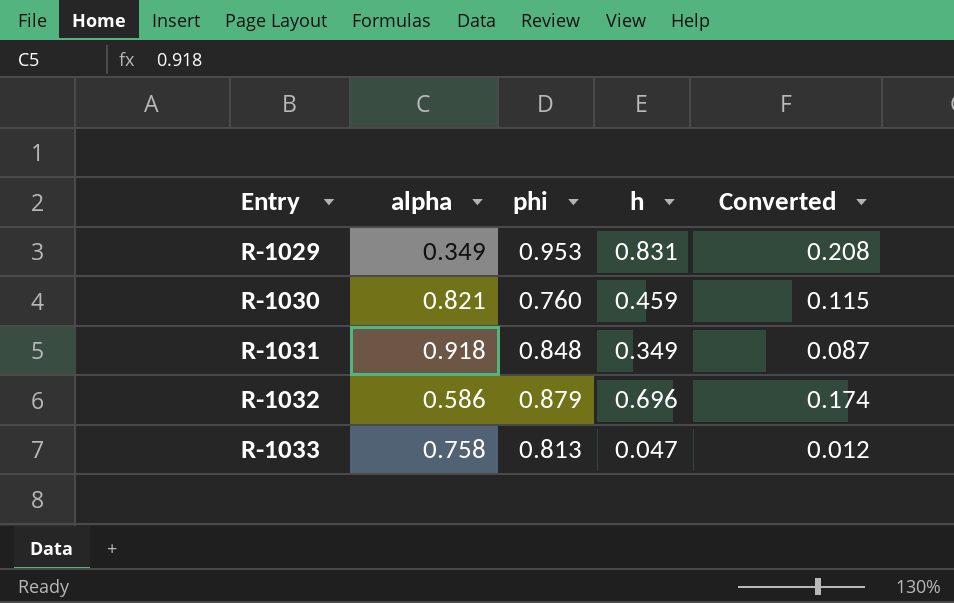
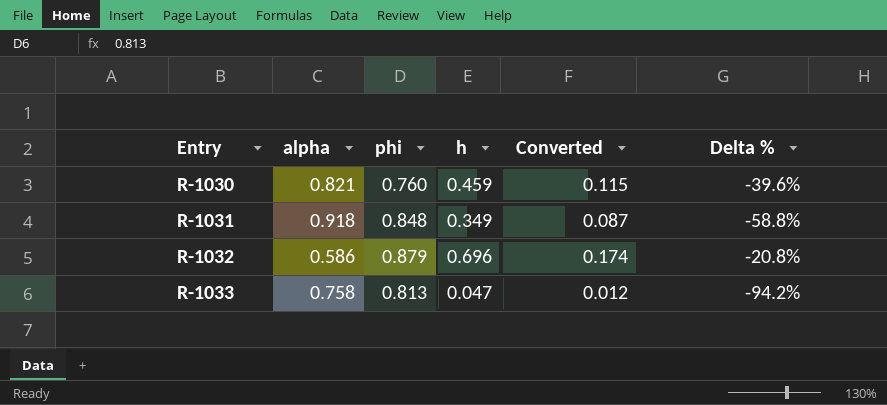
column Delta % | formula: none -> ([h] - [phi]) / [phi]
row R-1029: 0.349 | 0.953 | 0.831 | 0.208 -> none

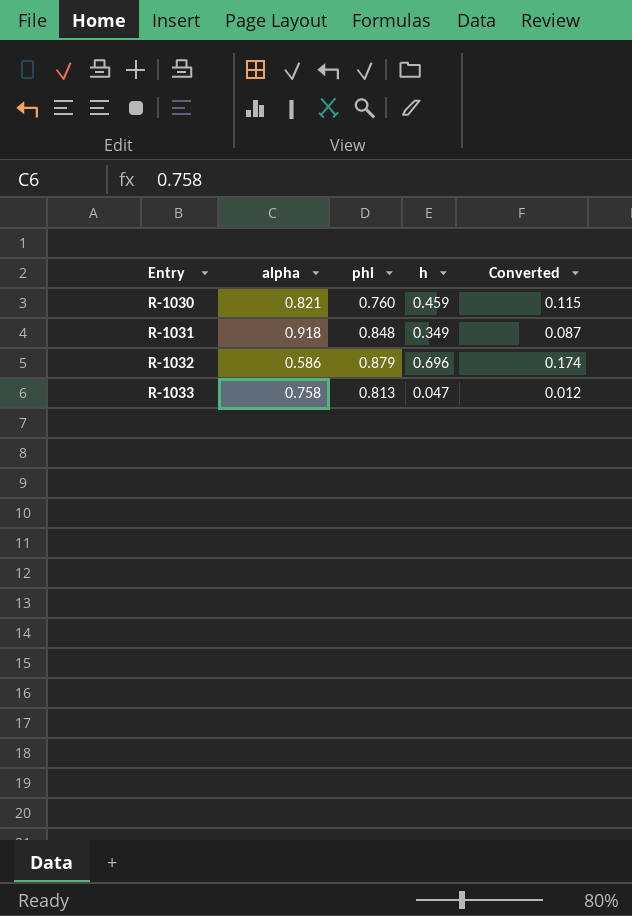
column Delta % | formula: ([h] - [phi]) / [phi] -> none

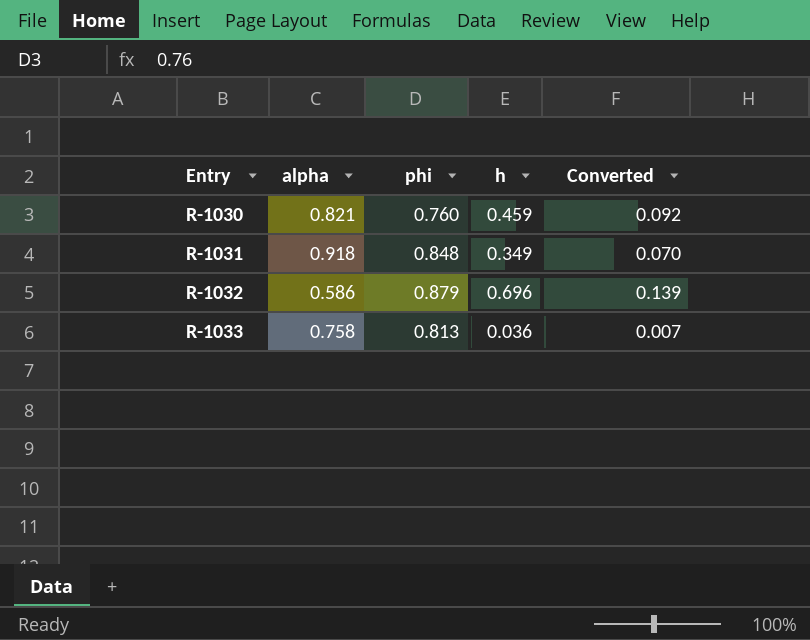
column Converted | formula: [h] * 0.25 -> [h] * 0.2
R-1033 | h: 0.047 -> 0.036

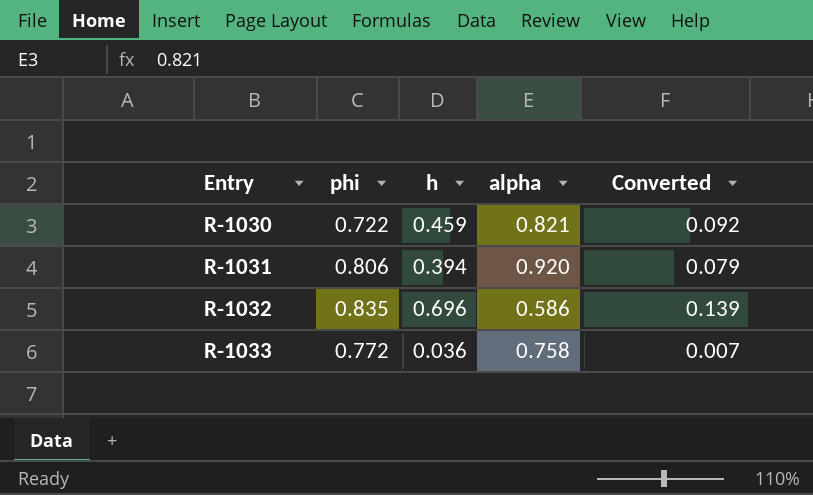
column alpha | position: 2 -> 4
R-1030 | phi: 0.760 -> 0.722
R-1031 | phi: 0.848 -> 0.806
R-1031 | h: 0.349 -> 0.394
R-1031 | alpha: 0.918 -> 0.920
R-1031 | Converted: 0.070 -> 0.079
R-1032 | phi: 0.879 -> 0.835
R-1033 | phi: 0.813 -> 0.772

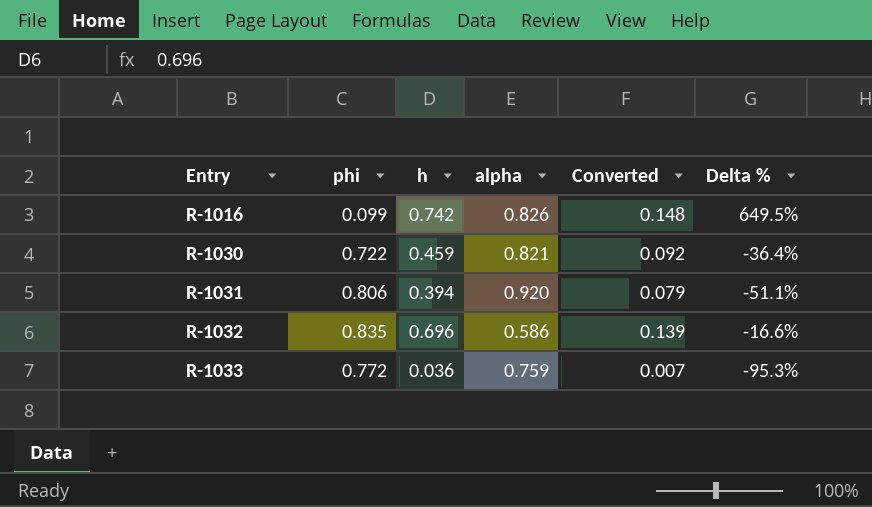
column Delta % | formula: none -> ([h] - [phi]) / [phi]
row R-1016: none -> 0.099 | 0.742 | 0.826 | 0.148 | 649.5%
R-1033 | alpha: 0.758 -> 0.759

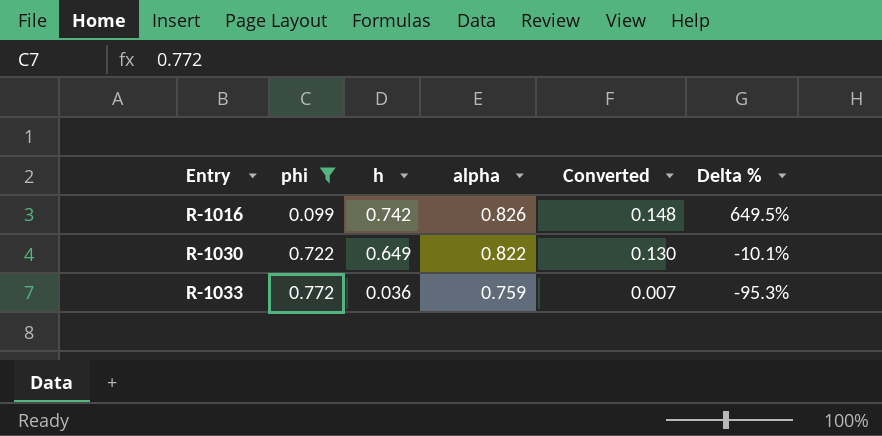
filter: none -> phi <= 0.772
R-1030 | h: 0.459 -> 0.649
R-1030 | alpha: 0.821 -> 0.822
R-1030 | Converted: 0.092 -> 0.130
R-1030 | Delta %: -36.4% -> -10.1%

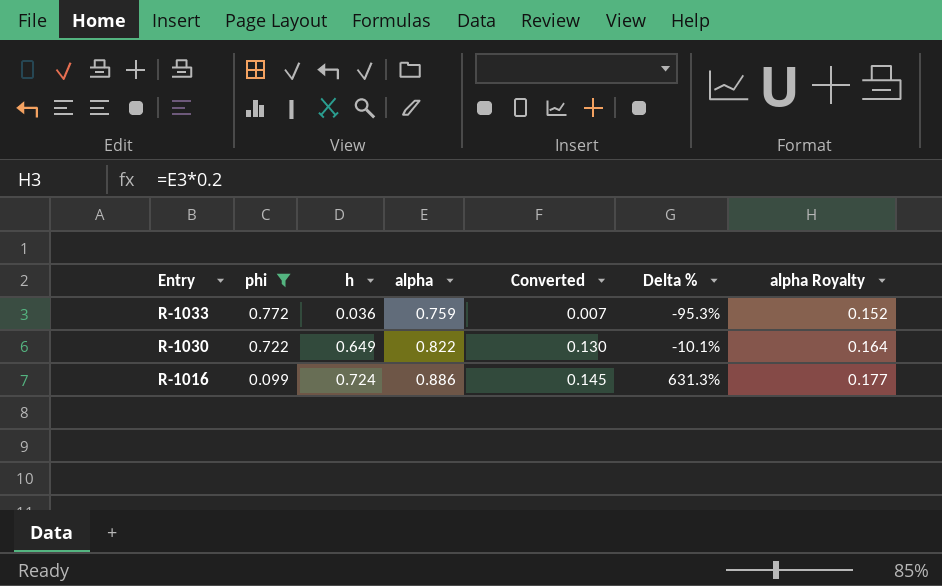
row order: Entry ascending -> Entry descending
column alpha Royalty | formula: none -> [alpha] * 0.2
R-1016 | h: 0.742 -> 0.724
R-1016 | alpha: 0.826 -> 0.886
R-1016 | Converted: 0.148 -> 0.145
R-1016 | Delta %: 649.5% -> 631.3%

